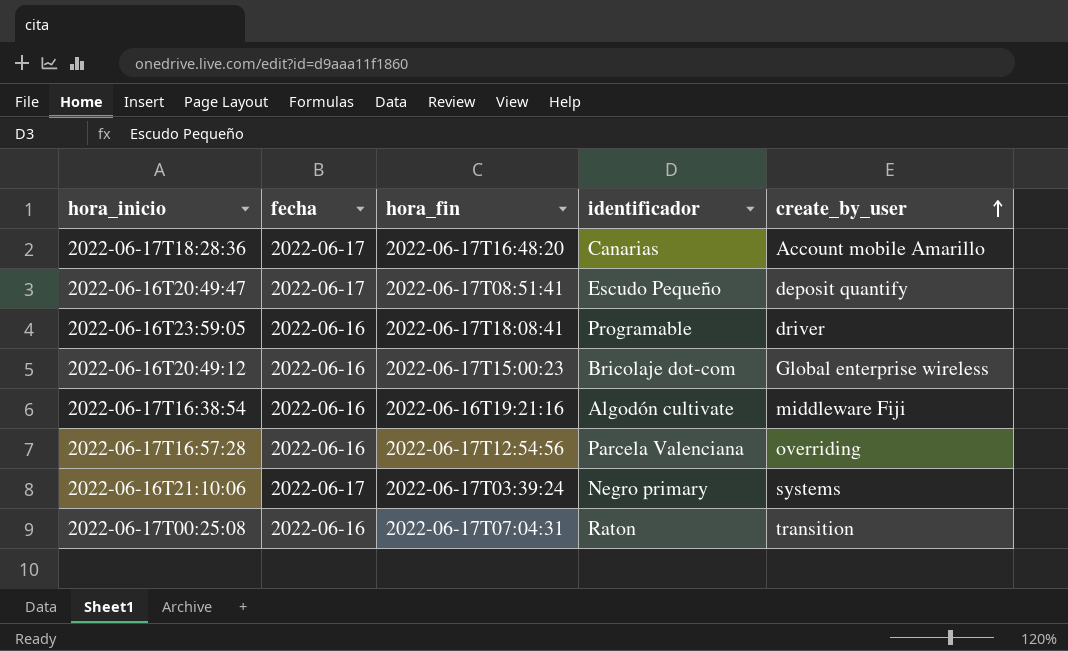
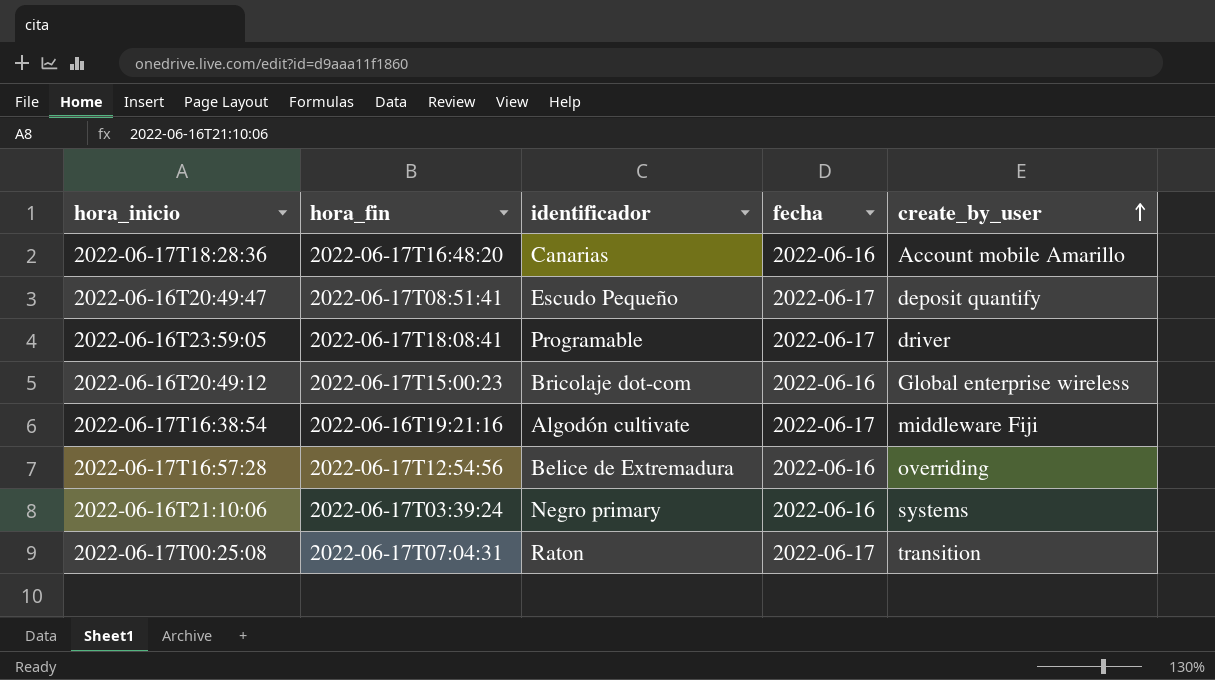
column fecha | position: 2 -> 4
2022-06-17T18:28:36 | fecha: 2022-06-17 -> 2022-06-16
2022-06-16T23:59:05 | fecha: 2022-06-16 -> 2022-06-17
2022-06-17T16:38:54 | fecha: 2022-06-16 -> 2022-06-17
2022-06-17T16:57:28 | identificador: Parcela Valenciana -> Belice de Extremadura
2022-06-16T21:10:06 | fecha: 2022-06-17 -> 2022-06-16
2022-06-17T00:25:08 | fecha: 2022-06-16 -> 2022-06-17

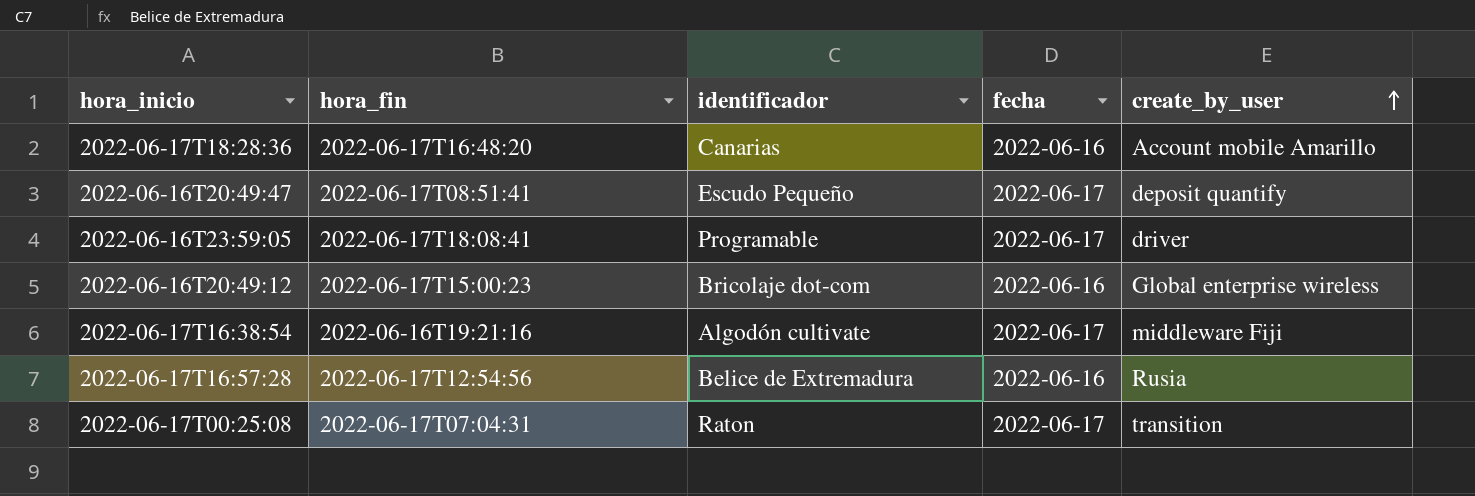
row 2022-06-16T21:10:06: 2022-06-17T03:39:24 | Negro primary | 2022-06-16 | systems -> none
2022-06-17T16:57:28 | create_by_user: overriding -> Rusia

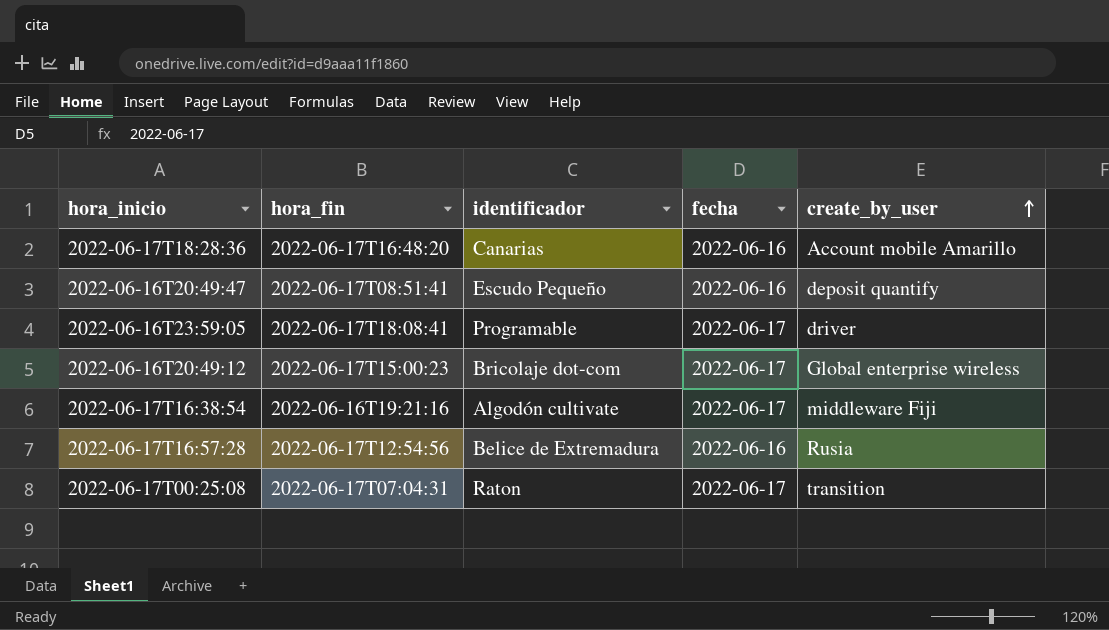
2022-06-16T20:49:47 | fecha: 2022-06-17 -> 2022-06-16
2022-06-16T20:49:12 | fecha: 2022-06-16 -> 2022-06-17

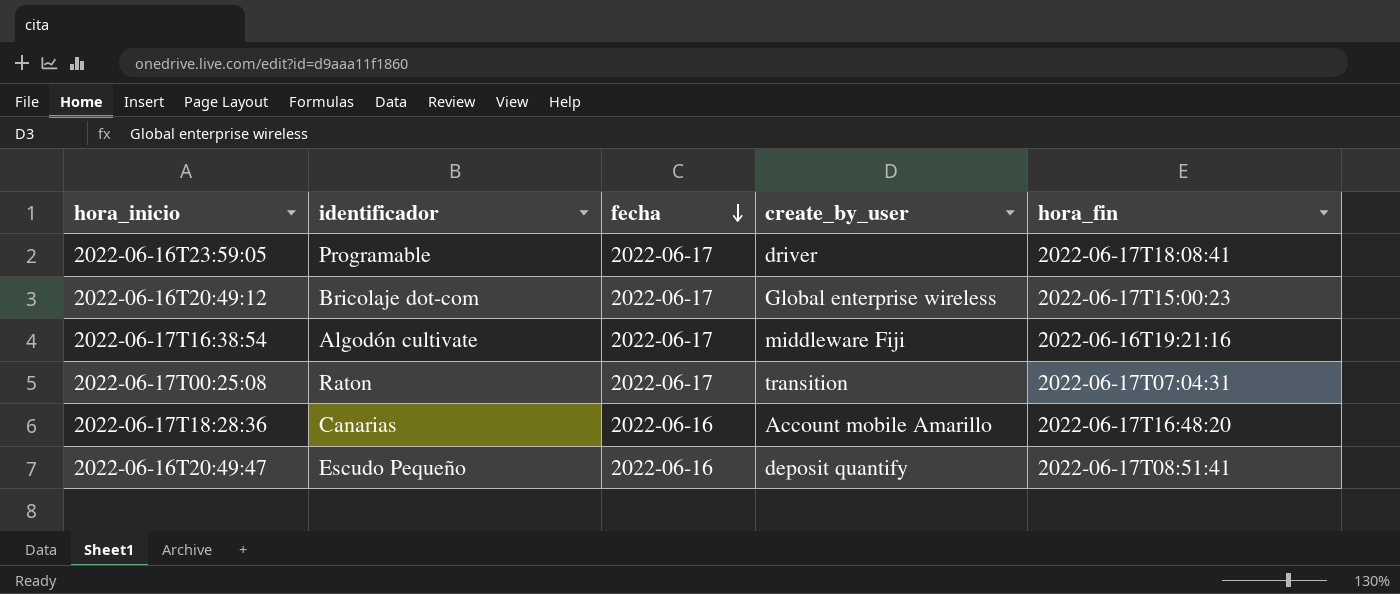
row order: create_by_user ascending -> fecha descending
column hora_fin | position: 2 -> 5
row 2022-06-17T16:57:28: 2022-06-17T12:54:56 | Belice de Extremadura | 2022-06-16 | Rusia -> none

